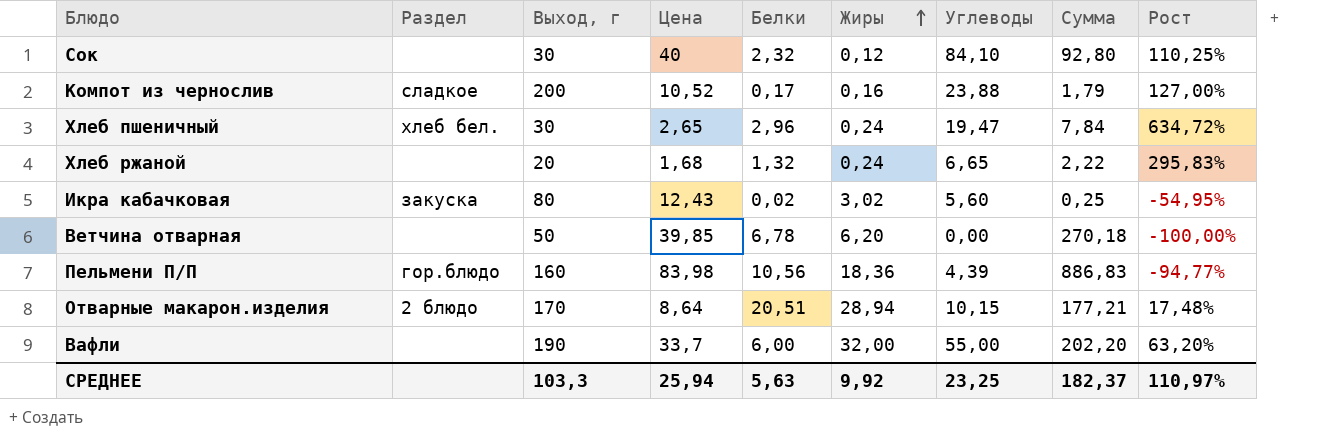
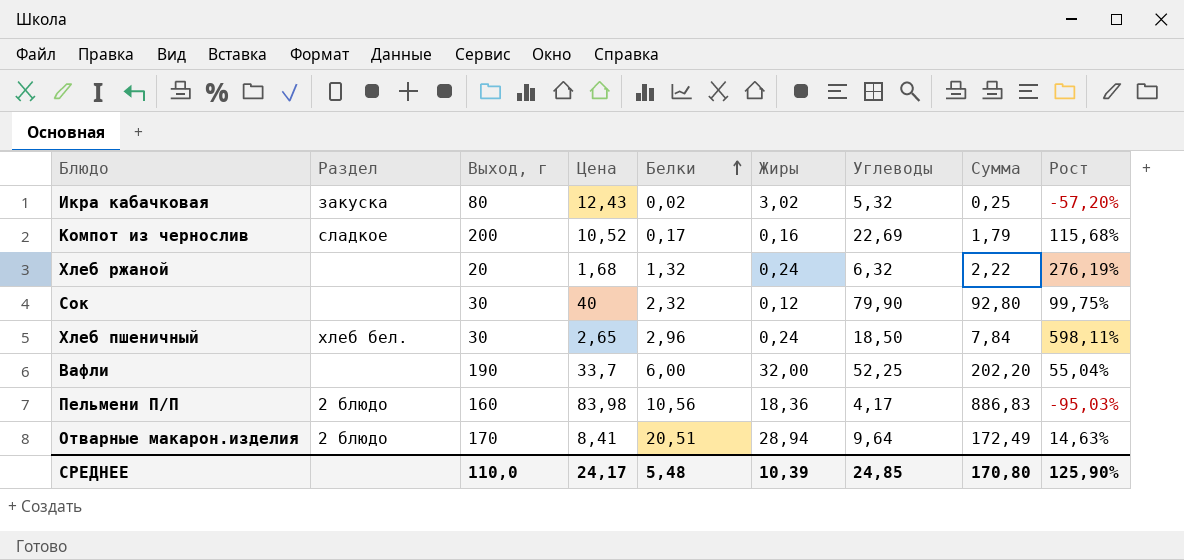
row order: Жиры ascending -> Белки ascending
row Ветчина отварная: none | 50 | 39,85 | 6,78 | 6,20 | 0,00 | 270,18 | -100,00% -> none
Икра кабачковая | Углеводы: 5,60 -> 5,32
Икра кабачковая | Рост: -54,95% -> -57,20%
Компот из чернослив | Углеводы: 23,88 -> 22,69
Компот из чернослив | Рост: 127,00% -> 115,68%
Хлеб ржаной | Углеводы: 6,65 -> 6,32
Хлеб ржаной | Рост: 295,83% -> 276,19%
Сок | Углеводы: 84,10 -> 79,90
Сок | Рост: 110,25% -> 99,75%
Хлеб пшеничный | Углеводы: 19,47 -> 18,50
Хлеб пшеничный | Рост: 634,72% -> 598,11%
Вафли | Углеводы: 55,00 -> 52,25
Вафли | Рост: 63,20% -> 55,04%
Пельмени П/П | Раздел: гор.блюдо -> 2 блюдо
Пельмени П/П | Углеводы: 4,39 -> 4,17
Пельмени П/П | Рост: -94,77% -> -95,03%
Отварные макарон.изделия | Цена: 8,64 -> 8,41
Отварные макарон.изделия | Углеводы: 10,15 -> 9,64
Отварные макарон.изделия | Сумма: 177,21 -> 172,49
Отварные макарон.изделия | Рост: 17,48% -> 14,63%
СРЕДНЕЕ | Выход, г: 103,3 -> 110,0
СРЕДНЕЕ | Цена: 25,94 -> 24,17
СРЕДНЕЕ | Белки: 5,63 -> 5,48
СРЕДНЕЕ | Жиры: 9,92 -> 10,39
СРЕДНЕЕ | Углеводы: 23,25 -> 24,85
СРЕДНЕЕ | Сумма: 182,37 -> 170,80
СРЕДНЕЕ | Рост: 110,97% -> 125,90%

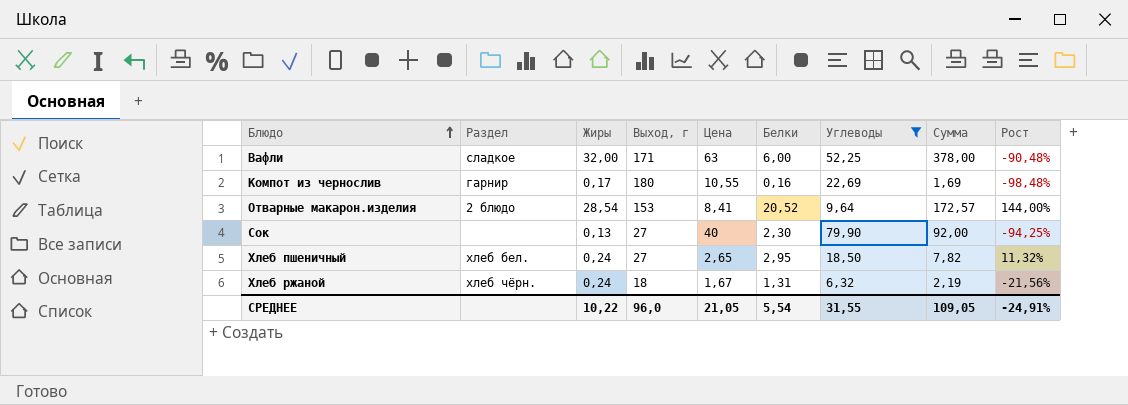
filter: none -> Углеводы >= 6,32
row order: Белки ascending -> Блюдо ascending
column Жиры | position: 6 -> 3
column Рост | formula: ([Углеводы] - [Цена]) / [Цена] -> ([Белки] - [Цена]) / [Цена]
Вафли | Раздел: none -> сладкое
Вафли | Выход, г: 190 -> 171
Вафли | Цена: 33,7 -> 63
Вафли | Сумма: 202,20 -> 378,00
Компот из чернослив | Раздел: сладкое -> гарнир
Компот из чернослив | Жиры: 0,16 -> 0,17
Компот из чернослив | Выход, г: 200 -> 180
Компот из чернослив | Цена: 10,52 -> 10,55
Компот из чернослив | Белки: 0,17 -> 0,16
Компот из чернослив | Сумма: 1,79 -> 1,69
Отварные макарон.изделия | Жиры: 28,94 -> 28,54
Отварные макарон.изделия | Выход, г: 170 -> 153
Отварные макарон.изделия | Белки: 20,51 -> 20,52
Отварные макарон.изделия | Сумма: 172,49 -> 172,57
Сок | Жиры: 0,12 -> 0,13
Сок | Выход, г: 30 -> 27
Сок | Белки: 2,32 -> 2,30
Сок | Сумма: 92,80 -> 92,00
Хлеб пшеничный | Выход, г: 30 -> 27
Хлеб пшеничный | Белки: 2,96 -> 2,95
Хлеб пшеничный | Сумма: 7,84 -> 7,82
Хлеб ржаной | Раздел: none -> хлеб чёрн.
Хлеб ржаной | Выход, г: 20 -> 18
Хлеб ржаной | Цена: 1,68 -> 1,67
Хлеб ржаной | Белки: 1,32 -> 1,31
Хлеб ржаной | Сумма: 2,22 -> 2,19
СРЕДНЕЕ | Жиры: 10,39 -> 10,22
СРЕДНЕЕ | Выход, г: 110,0 -> 96,0
СРЕДНЕЕ | Цена: 24,17 -> 21,05
СРЕДНЕЕ | Белки: 5,48 -> 5,54
СРЕДНЕЕ | Углеводы: 24,85 -> 31,55
СРЕДНЕЕ | Сумма: 170,80 -> 109,05
СРЕДНЕЕ | Рост: 125,90% -> -24,91%

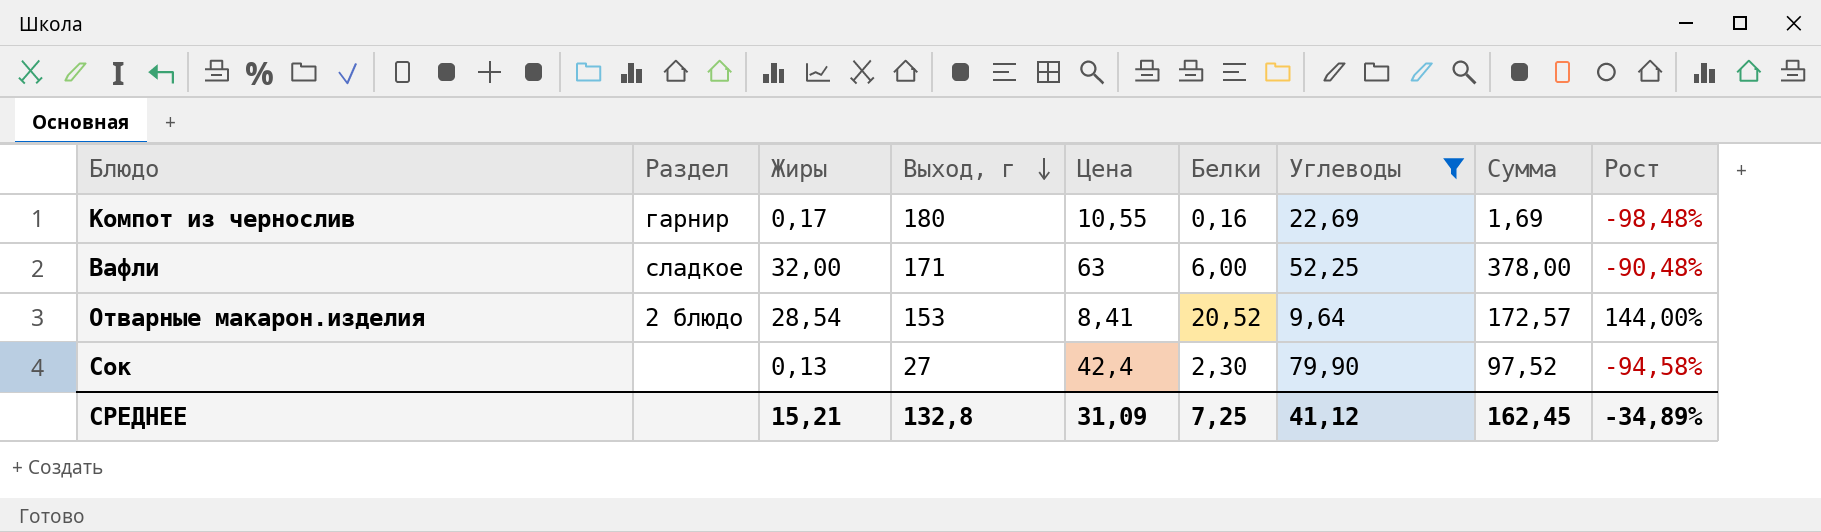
row order: Блюдо ascending -> Выход, г descending
row Хлеб пшеничный: хлеб бел. | 0,24 | 27 | 2,65 | 2,95 | 18,50 | 7,82 | 11,32% -> none
row Хлеб ржаной: хлеб чёрн. | 0,24 | 18 | 1,67 | 1,31 | 6,32 | 2,19 | -21,56% -> none
Сок | Цена: 40 -> 42,4
Сок | Сумма: 92,00 -> 97,52
Сок | Рост: -94,25% -> -94,58%
СРЕДНЕЕ | Жиры: 10,22 -> 15,21
СРЕДНЕЕ | Выход, г: 96,0 -> 132,8
СРЕДНЕЕ | Цена: 21,05 -> 31,09
СРЕДНЕЕ | Белки: 5,54 -> 7,25
СРЕДНЕЕ | Углеводы: 31,55 -> 41,12
СРЕДНЕЕ | Сумма: 109,05 -> 162,45
СРЕДНЕЕ | Рост: -24,91% -> -34,89%

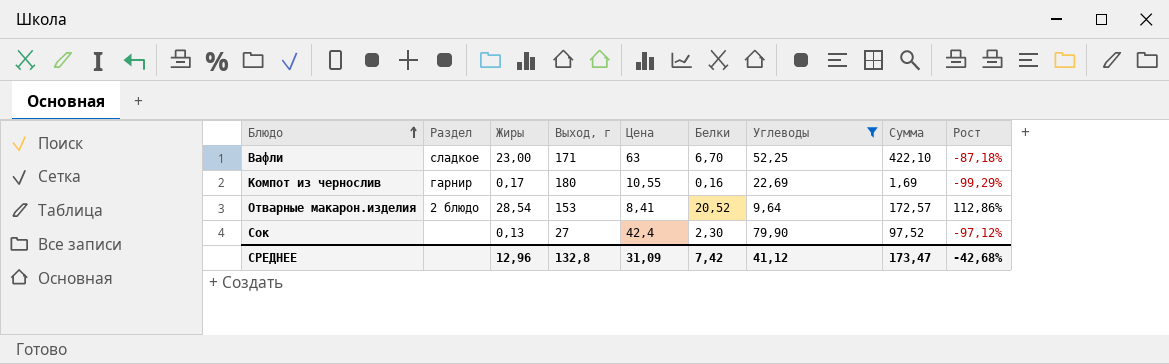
row order: Выход, г descending -> Блюдо ascending
column Рост | formula: ([Белки] - [Цена]) / [Цена] -> ([Белки] - [Углеводы]) / [Углеводы]
Вафли | Жиры: 32,00 -> 23,00
Вафли | Белки: 6,00 -> 6,70
Вафли | Сумма: 378,00 -> 422,10
СРЕДНЕЕ | Жиры: 15,21 -> 12,96
СРЕДНЕЕ | Белки: 7,25 -> 7,42
СРЕДНЕЕ | Сумма: 162,45 -> 173,47
СРЕДНЕЕ | Рост: -34,89% -> -42,68%

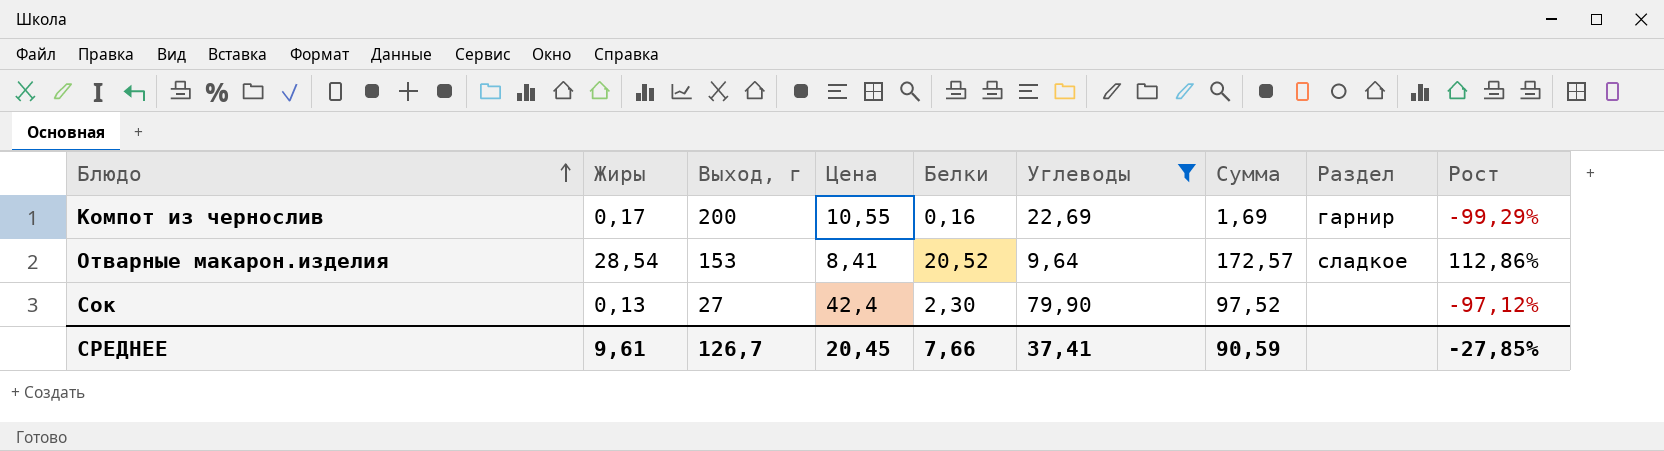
column Раздел | position: 2 -> 8
row Вафли: сладкое | 23,00 | 171 | 63 | 6,70 | 52,25 | 422,10 | -87,18% -> none
Компот из чернослив | Выход, г: 180 -> 200
Отварные макарон.изделия | Раздел: 2 блюдо -> сладкое
СРЕДНЕЕ | Жиры: 12,96 -> 9,61
СРЕДНЕЕ | Выход, г: 132,8 -> 126,7
СРЕДНЕЕ | Цена: 31,09 -> 20,45
СРЕДНЕЕ | Белки: 7,42 -> 7,66
СРЕДНЕЕ | Углеводы: 41,12 -> 37,41
СРЕДНЕЕ | Сумма: 173,47 -> 90,59
СРЕДНЕЕ | Рост: -42,68% -> -27,85%

